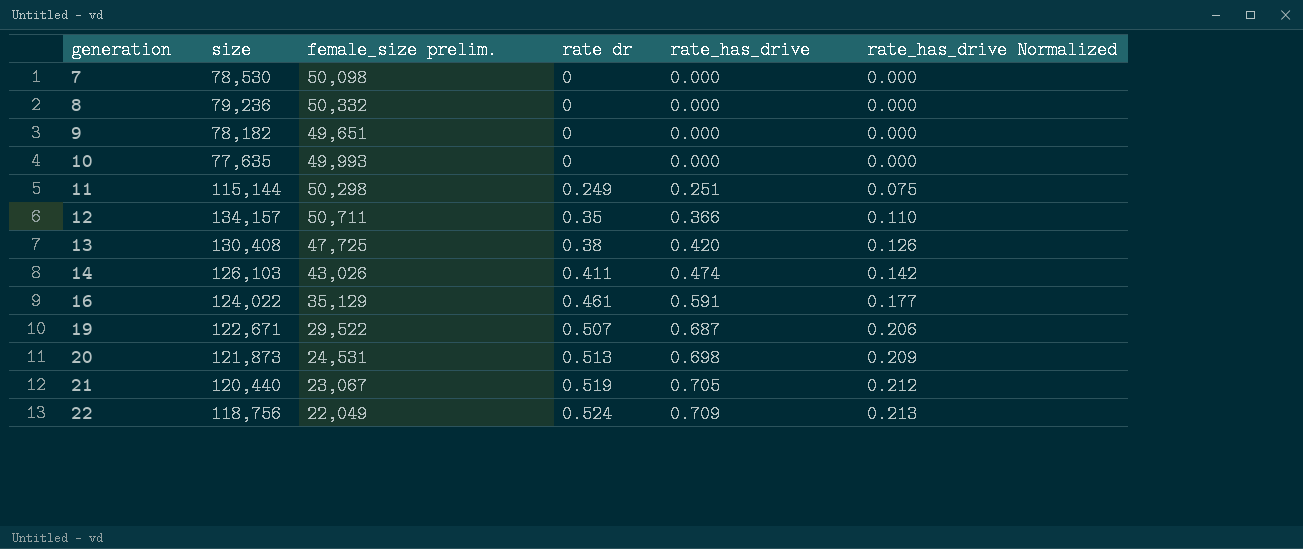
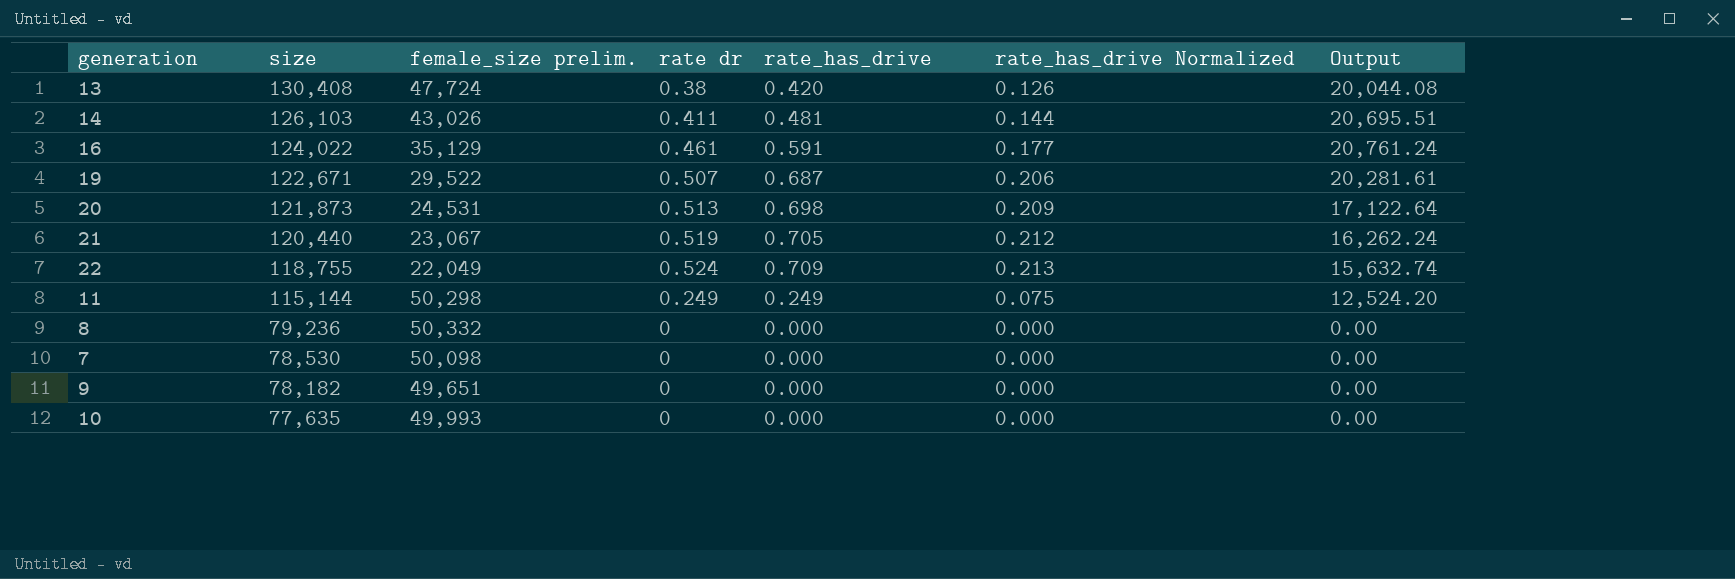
row order: generation ascending -> size descending
column Output | formula: none -> [female_size prelim.] * [rate_has_drive]
row 12: 134,157 | 50,711 | 0.35 | 0.366 | 0.110 -> none
13 | female_size prelim.: 47,725 -> 47,724
14 | rate_has_drive: 0.474 -> 0.481
14 | rate_has_drive Normalized: 0.142 -> 0.144
22 | size: 118,756 -> 118,755
11 | rate_has_drive: 0.251 -> 0.249

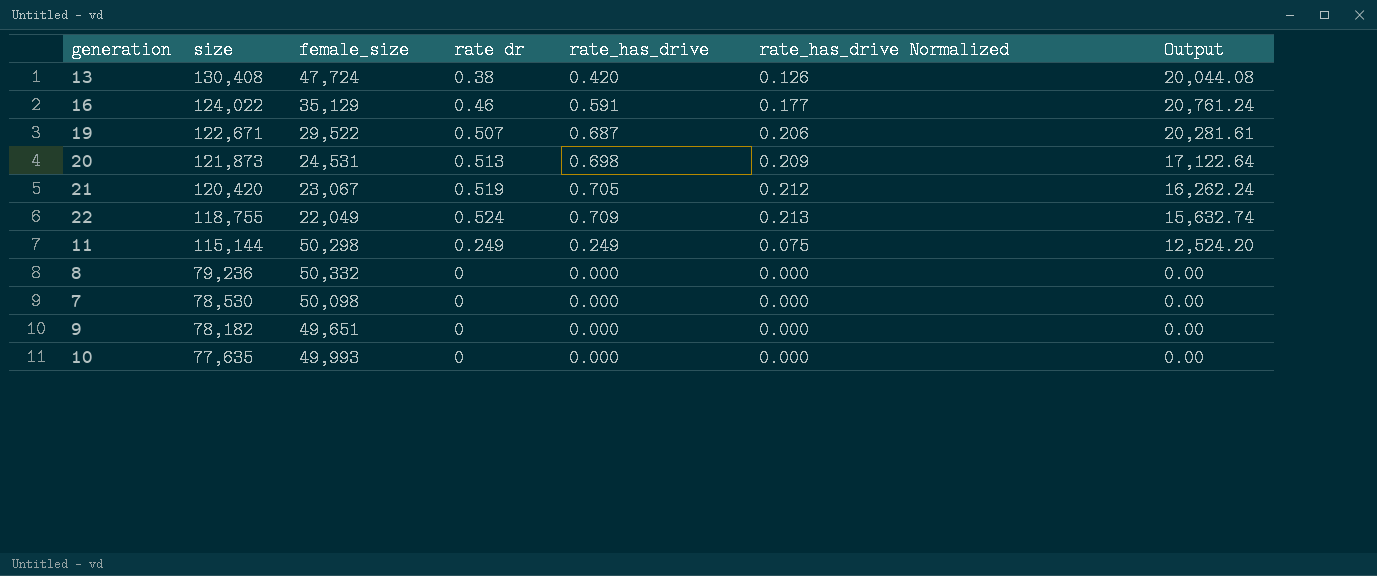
column name: female_size prelim. -> female_size
row 14: 126,103 | 43,026 | 0.411 | 0.481 | 0.144 | 20,695.51 -> none
16 | rate dr: 0.461 -> 0.46
21 | size: 120,440 -> 120,420

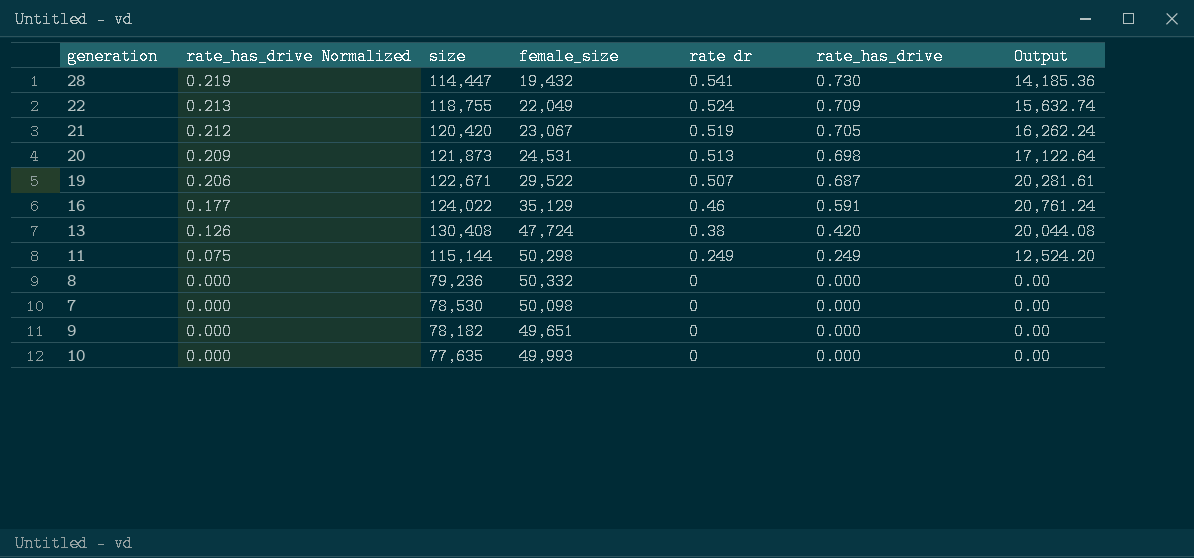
row order: size descending -> rate_has_drive Normalized descending
column rate_has_drive Normalized | position: 6 -> 2
row 28: none -> 0.219 | 114,447 | 19,432 | 0.541 | 0.730 | 14,185.36

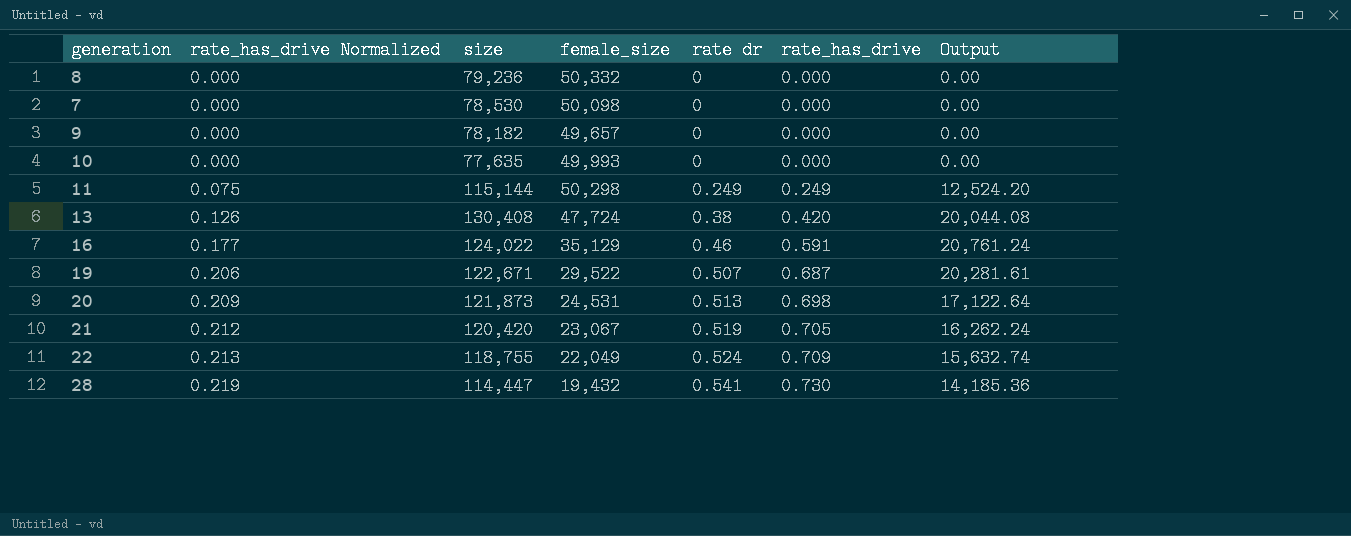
row order: rate_has_drive Normalized descending -> rate_has_drive Normalized ascending
9 | female_size: 49,651 -> 49,657

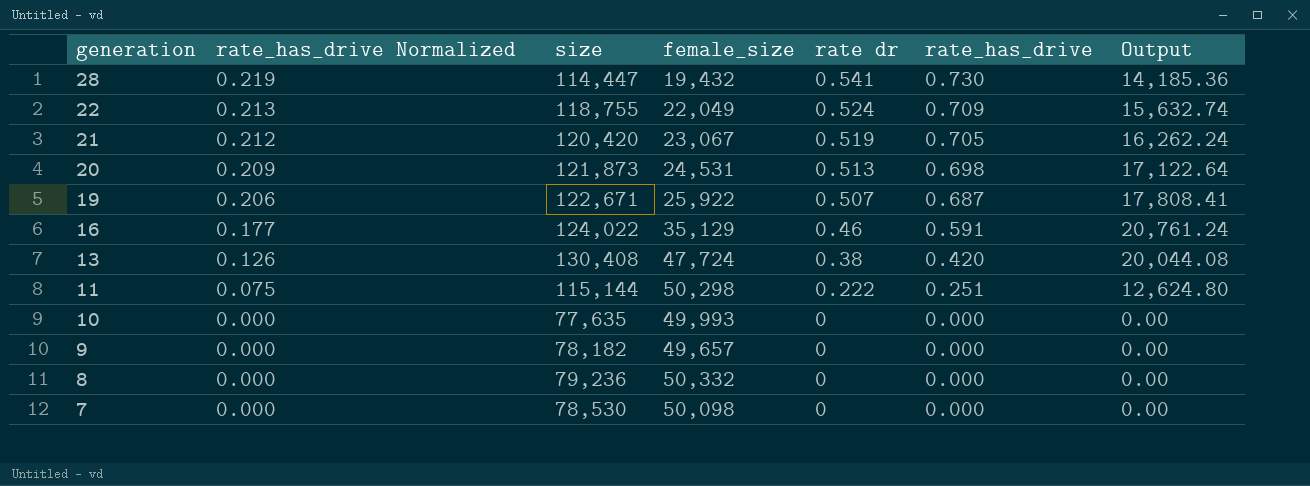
row order: rate_has_drive Normalized ascending -> generation descending
19 | female_size: 29,522 -> 25,922
19 | Output: 20,281.61 -> 17,808.41
11 | rate dr: 0.249 -> 0.222
11 | rate_has_drive: 0.249 -> 0.251
11 | Output: 12,524.20 -> 12,624.80

